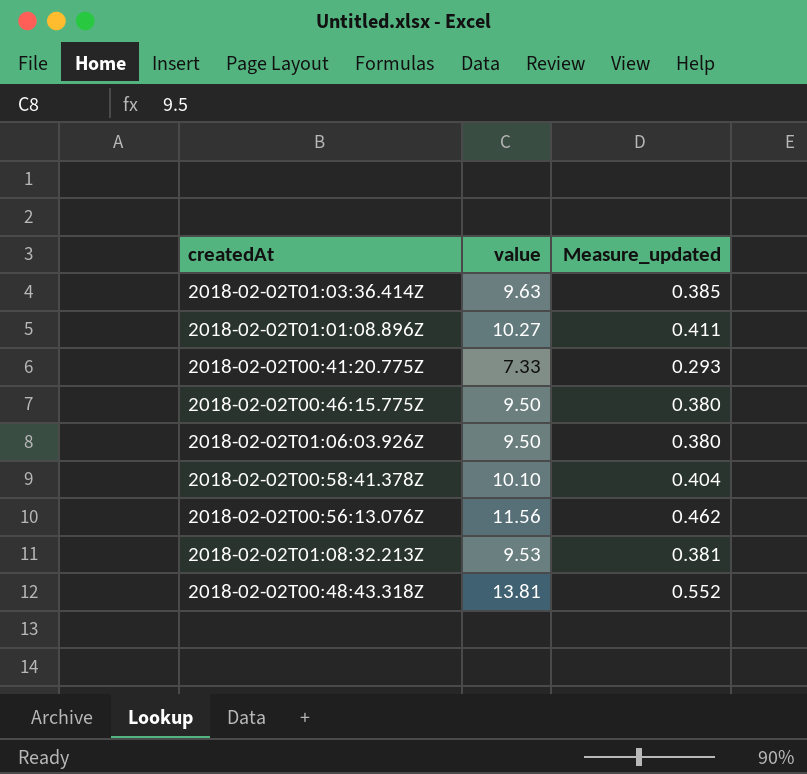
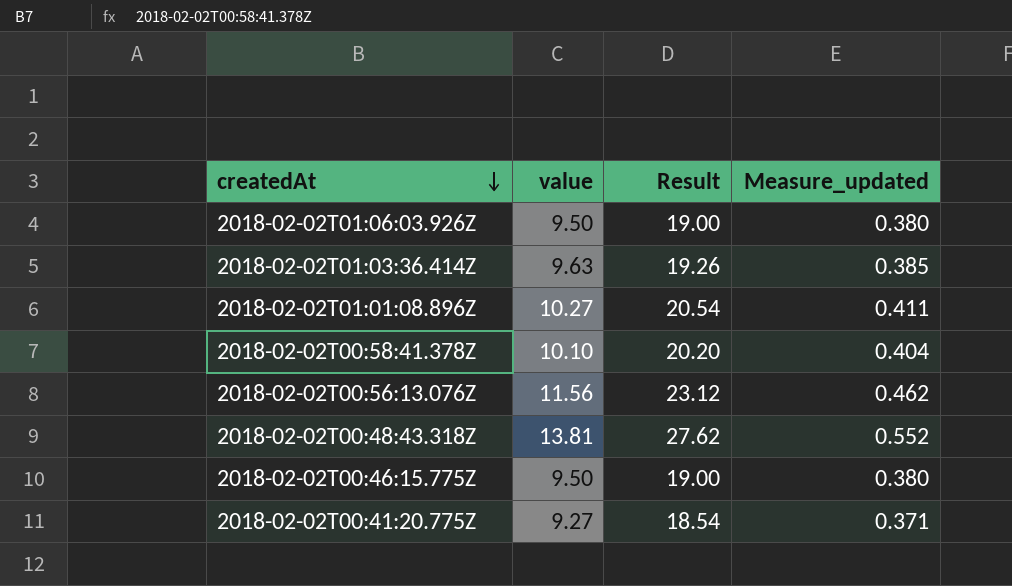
row order: none -> createdAt descending
column Result | formula: none -> [value] * 2
row 2018-02-02T01:08:32.213Z: 9.53 | 0.381 -> none
2018-02-02T00:41:20.775Z | value: 7.33 -> 9.27
2018-02-02T00:41:20.775Z | Measure_updated: 0.293 -> 0.371

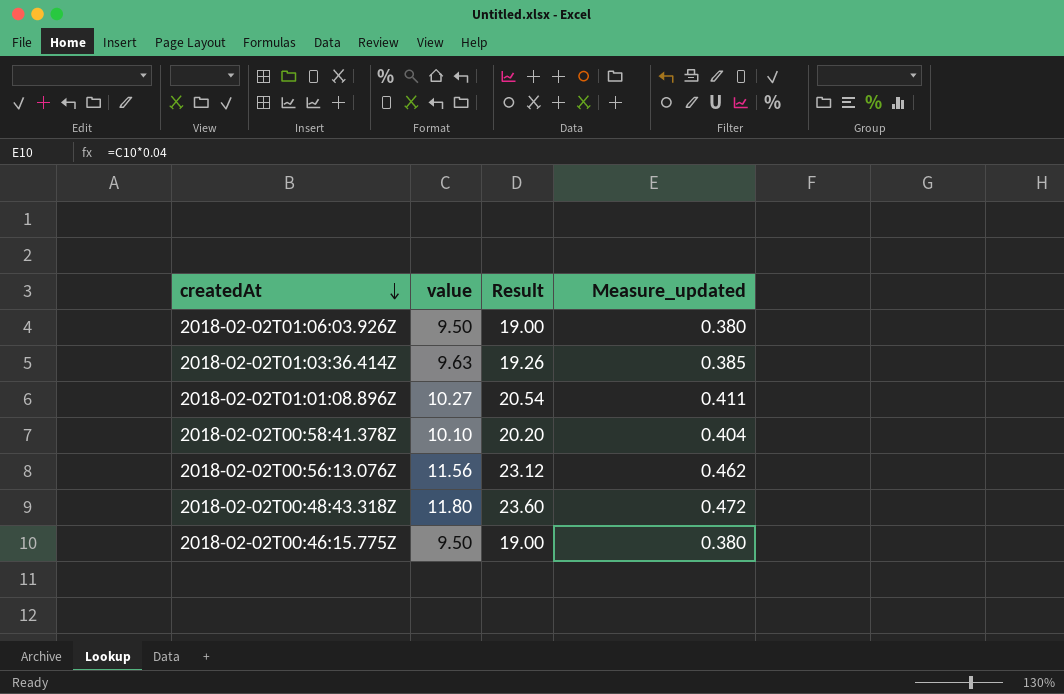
row 2018-02-02T00:41:20.775Z: 9.27 | 18.54 | 0.371 -> none
2018-02-02T00:48:43.318Z | value: 13.81 -> 11.80
2018-02-02T00:48:43.318Z | Result: 27.62 -> 23.60
2018-02-02T00:48:43.318Z | Measure_updated: 0.552 -> 0.472

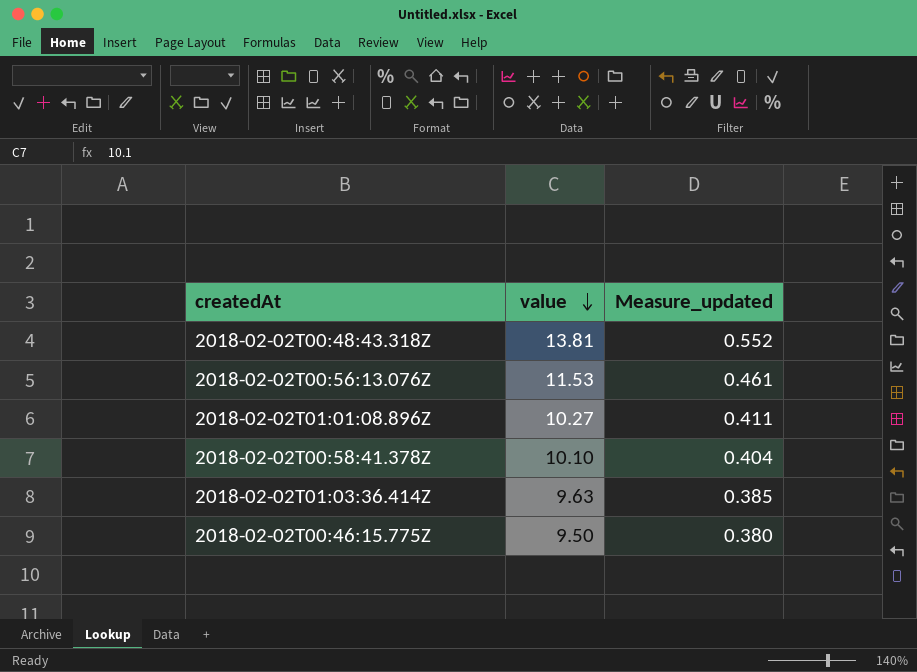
row order: createdAt descending -> value descending
column Result | formula: [value] * 2 -> none
row 2018-02-02T01:06:03.926Z: 9.50 | 19.00 | 0.380 -> none
2018-02-02T00:48:43.318Z | value: 11.80 -> 13.81
2018-02-02T00:48:43.318Z | Measure_updated: 0.472 -> 0.552
2018-02-02T00:56:13.076Z | value: 11.56 -> 11.53
2018-02-02T00:56:13.076Z | Measure_updated: 0.462 -> 0.461

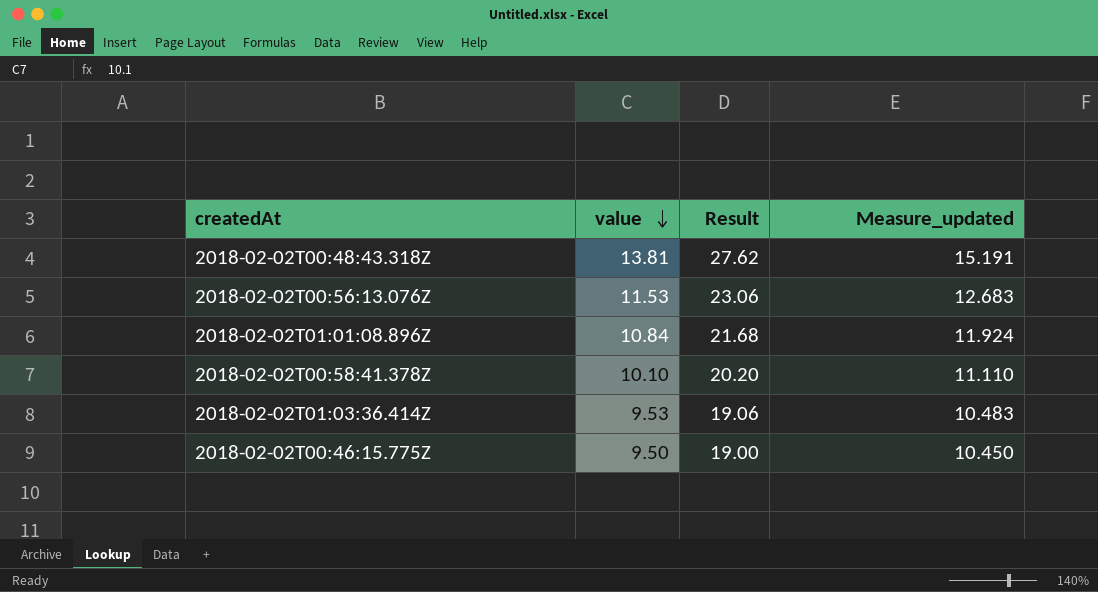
column Result | formula: none -> [value] * 2
column Measure_updated | formula: [value] * 0.04 -> [value] * 1.1
2018-02-02T01:01:08.896Z | value: 10.27 -> 10.84
2018-02-02T01:03:36.414Z | value: 9.63 -> 9.53

